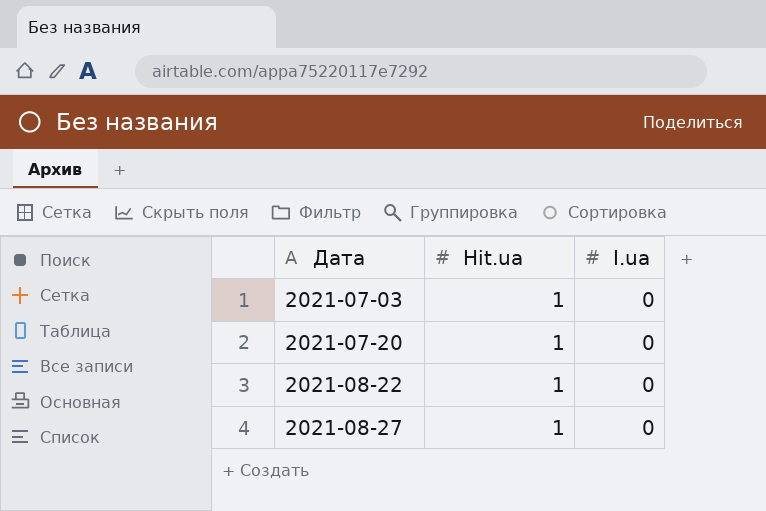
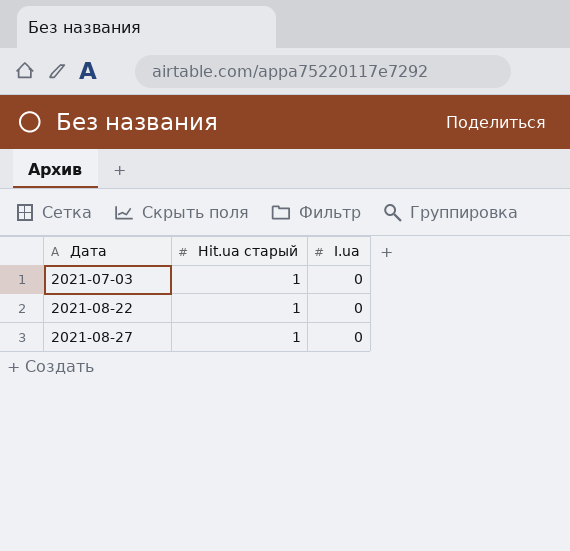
column name: Hit.ua -> Hit.ua старый
row 2021-07-20: 1 | 0 -> none

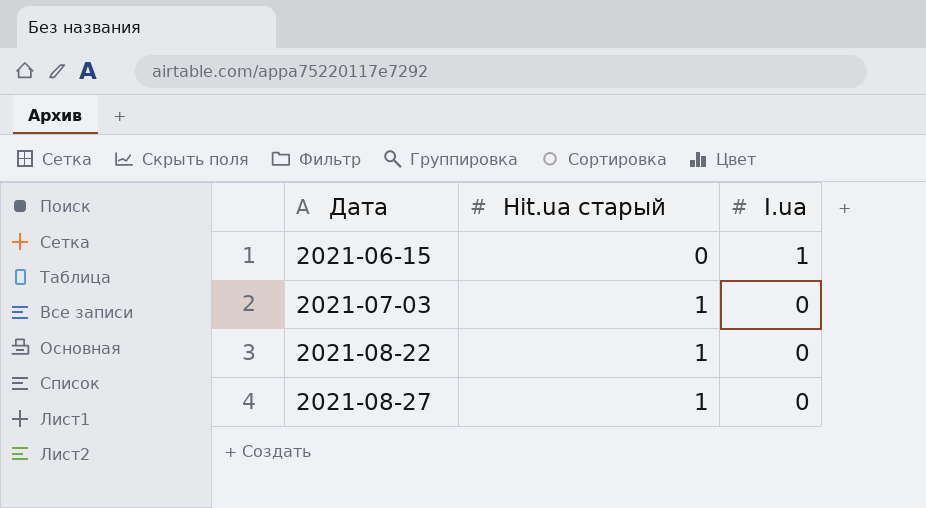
row 2021-06-15: none -> 0 | 1

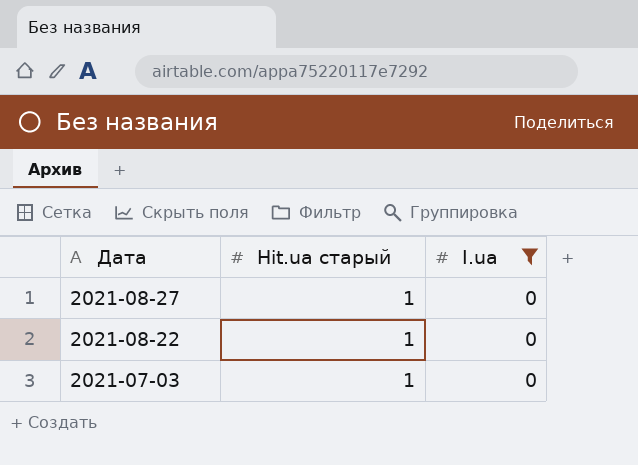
filter: none -> I.ua = 0
row order: Дата ascending -> Дата descending

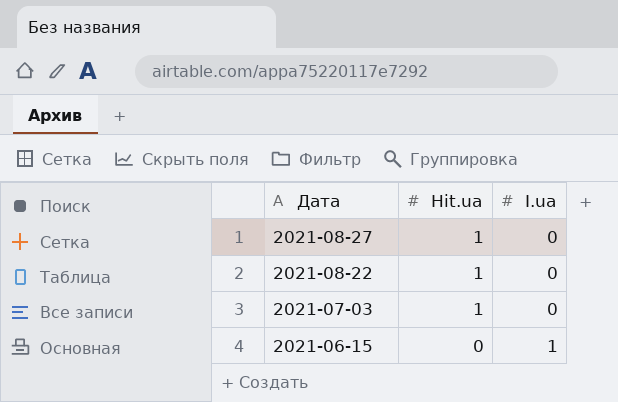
filter: I.ua = 0 -> none
column name: Hit.ua старый -> Hit.ua

